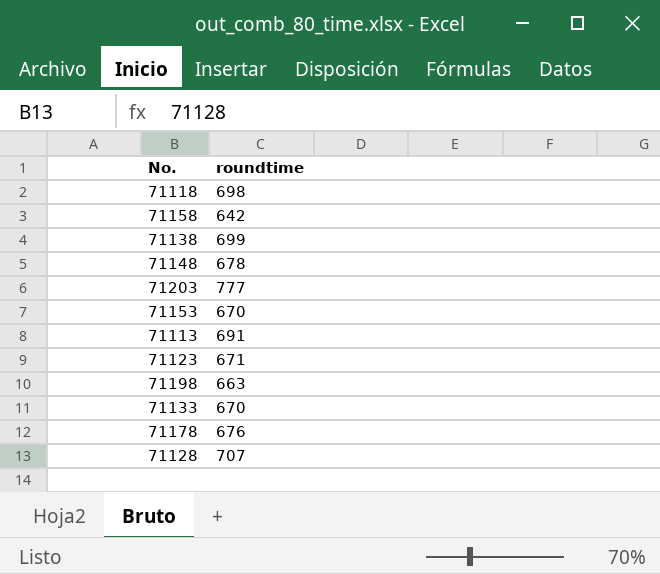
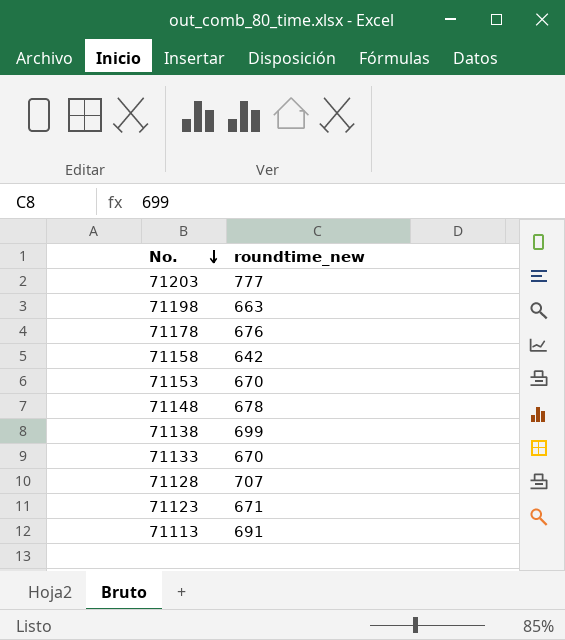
row order: none -> No. descending
column name: roundtime -> roundtime_new
row 71118: 698 -> none

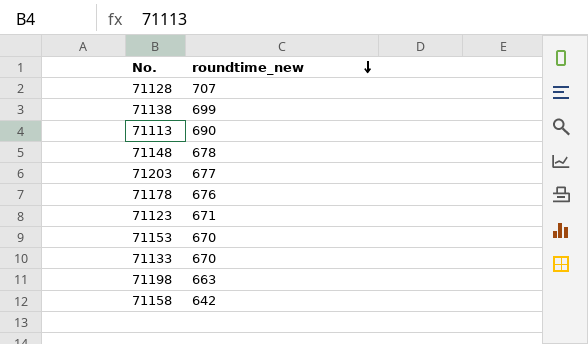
row order: No. descending -> roundtime_new descending
71113 | roundtime_new: 691 -> 690
71203 | roundtime_new: 777 -> 677

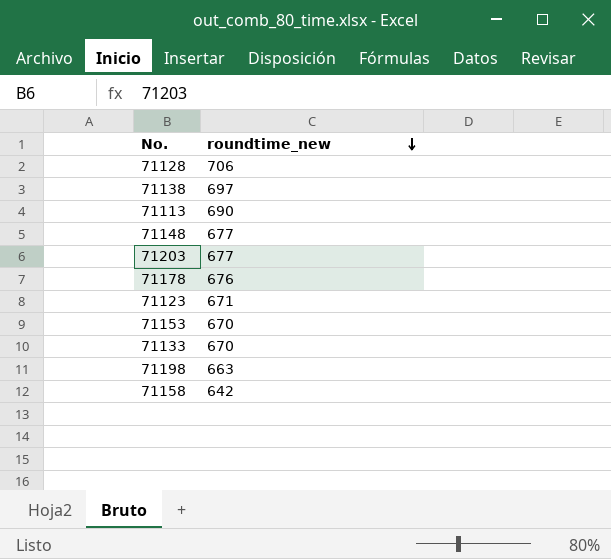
71128 | roundtime_new: 707 -> 706
71138 | roundtime_new: 699 -> 697
71148 | roundtime_new: 678 -> 677

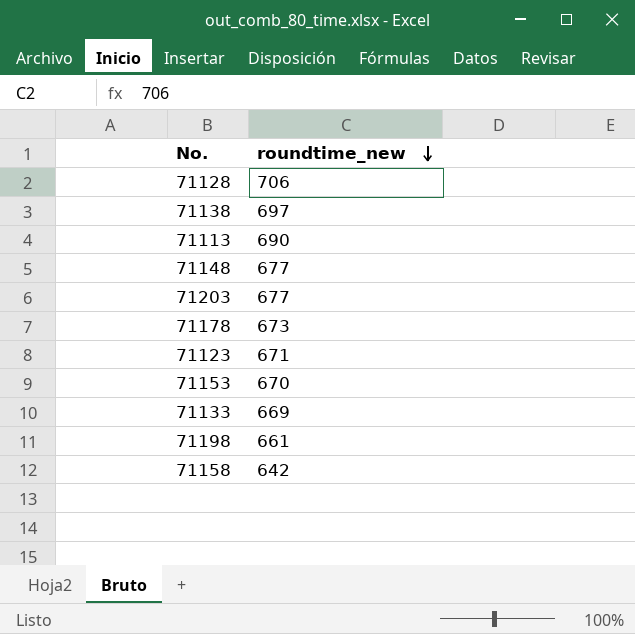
71178 | roundtime_new: 676 -> 673
71133 | roundtime_new: 670 -> 669
71198 | roundtime_new: 663 -> 661

